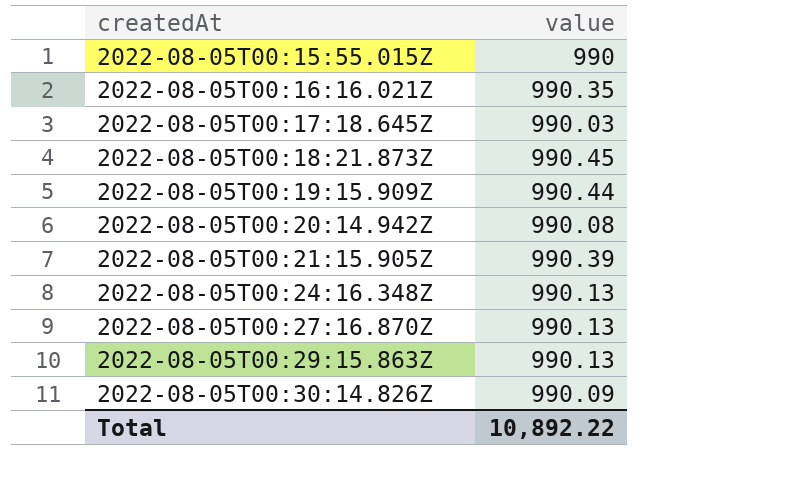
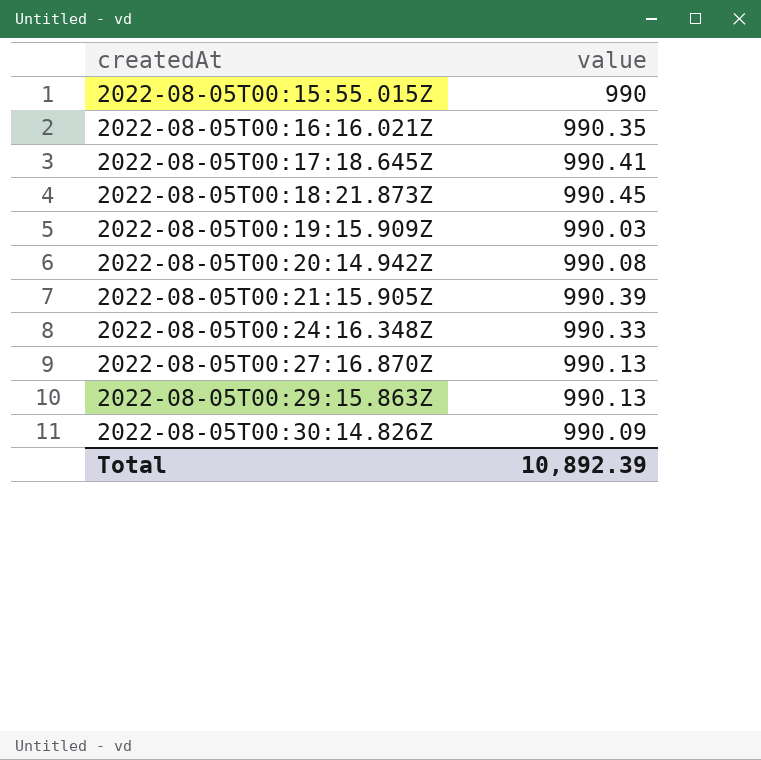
2022-08-05T00:17:18.645Z | value: 990.03 -> 990.41
2022-08-05T00:19:15.909Z | value: 990.44 -> 990.03
2022-08-05T00:24:16.348Z | value: 990.13 -> 990.33
Total | value: 10,892.22 -> 10,892.39

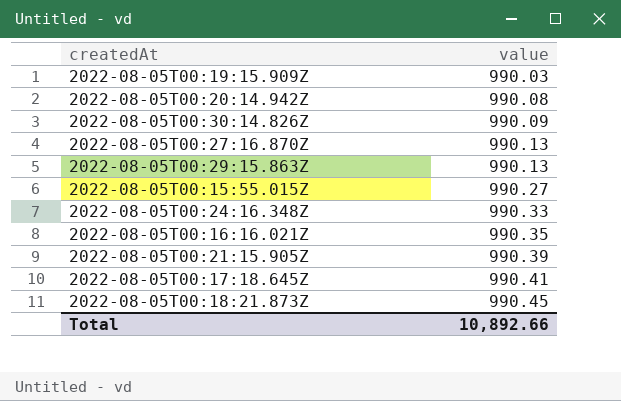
row order: createdAt ascending -> value ascending
2022-08-05T00:15:55.015Z | value: 990 -> 990.27
Total | value: 10,892.39 -> 10,892.66

